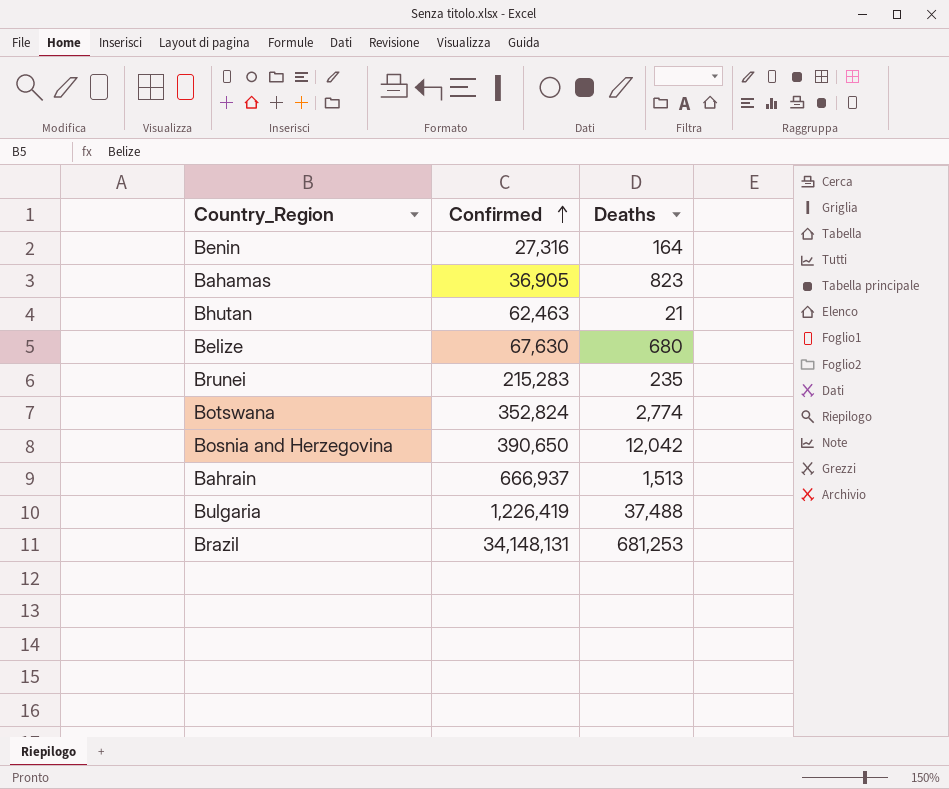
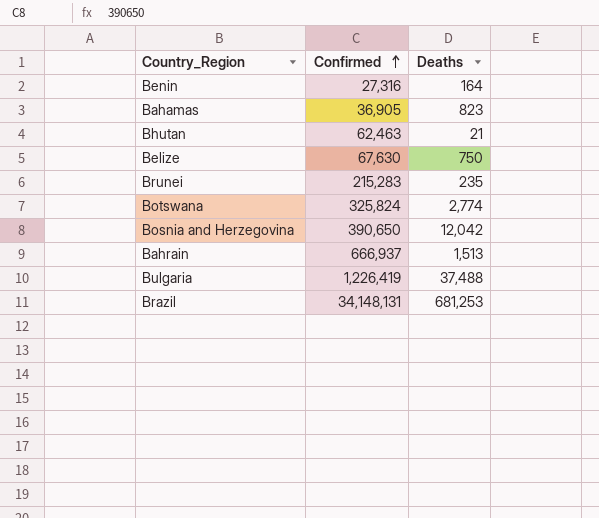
Belize | Deaths: 680 -> 750
Botswana | Confirmed: 352,824 -> 325,824

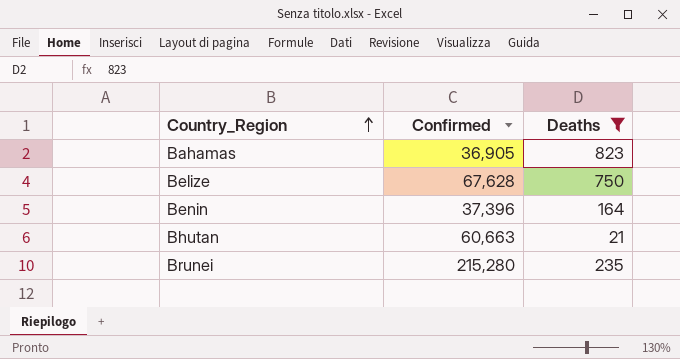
filter: none -> Deaths <= 823
row order: Confirmed ascending -> Country_Region ascending
Belize | Confirmed: 67,630 -> 67,628
Benin | Confirmed: 27,316 -> 37,396
Bhutan | Confirmed: 62,463 -> 60,663
Brunei | Confirmed: 215,283 -> 215,280

